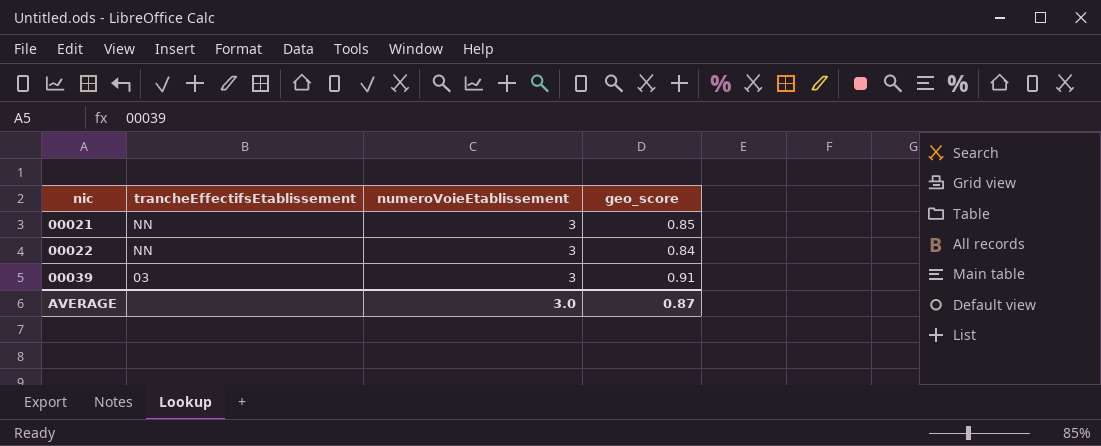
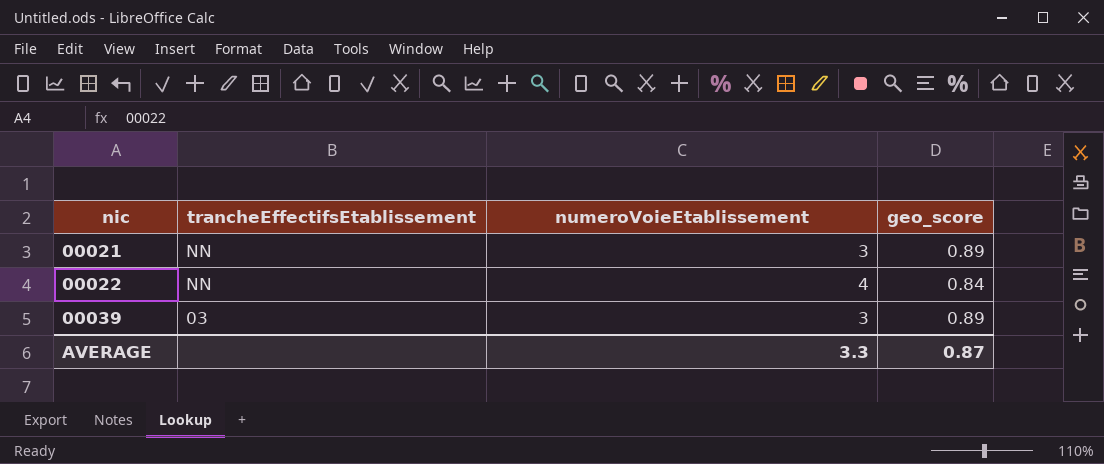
00021 | geo_score: 0.85 -> 0.89
00022 | numeroVoieEtablissement: 3 -> 4
00039 | geo_score: 0.91 -> 0.89
AVERAGE | numeroVoieEtablissement: 3.0 -> 3.3

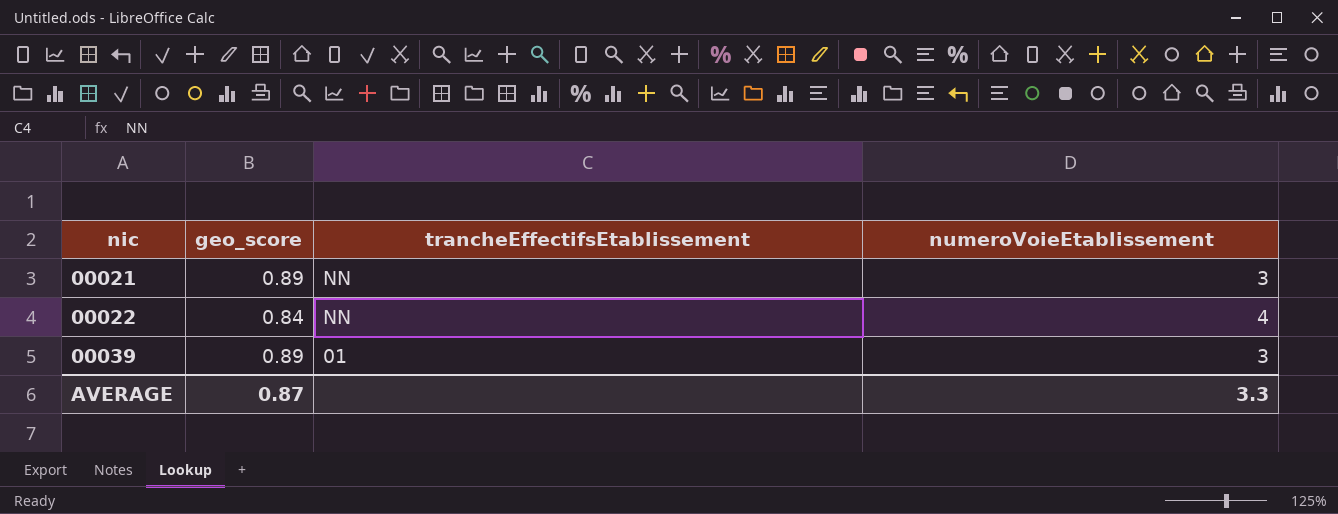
column geo_score | position: 4 -> 2
00039 | trancheEffectifsEtablissement: 03 -> 01

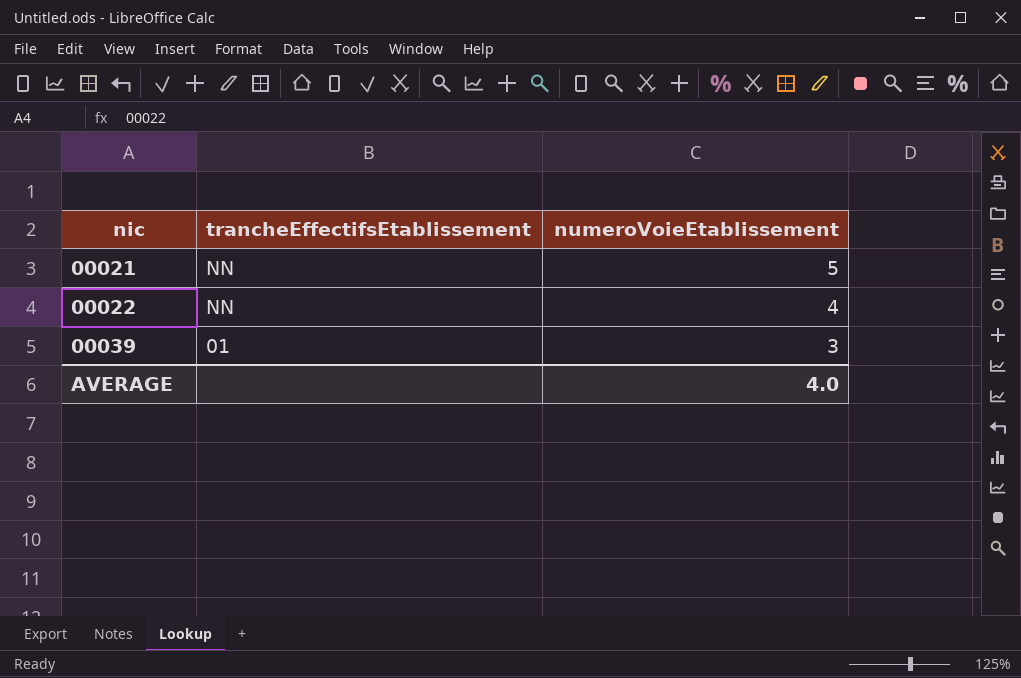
column geo_score | position: 2 -> none
00021 | numeroVoieEtablissement: 3 -> 5
AVERAGE | numeroVoieEtablissement: 3.3 -> 4.0

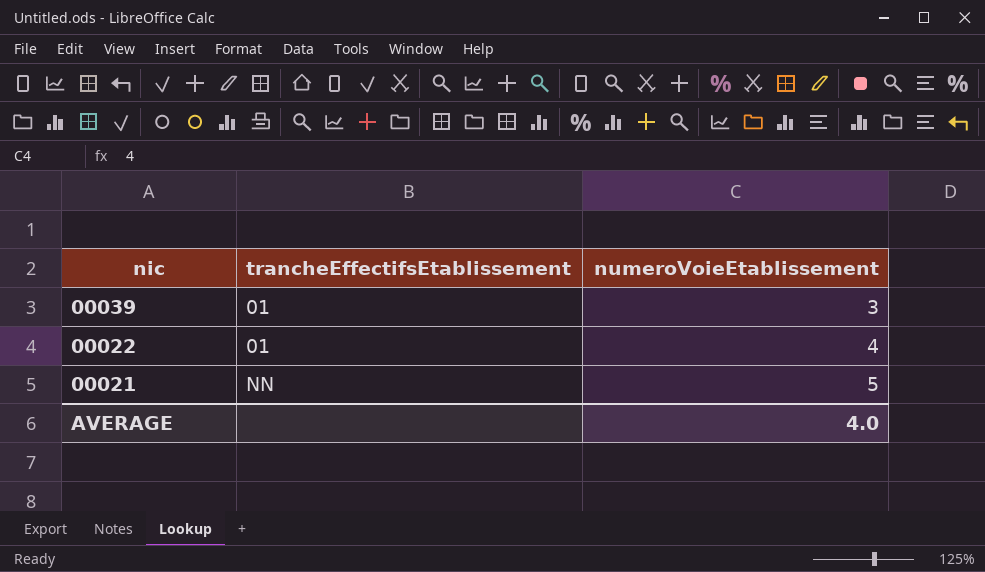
row order: nic ascending -> nic descending
00022 | trancheEffectifsEtablissement: NN -> 01

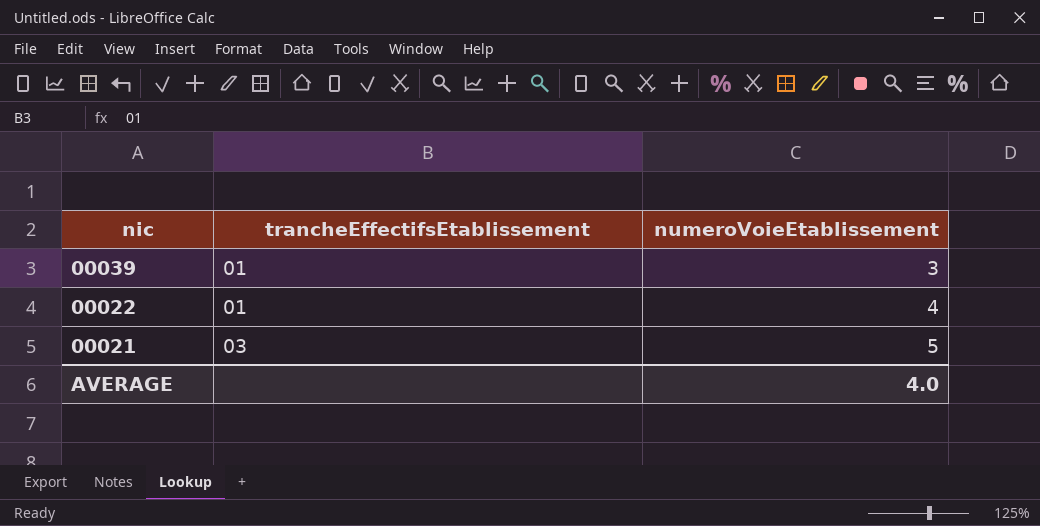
00021 | trancheEffectifsEtablissement: NN -> 03

